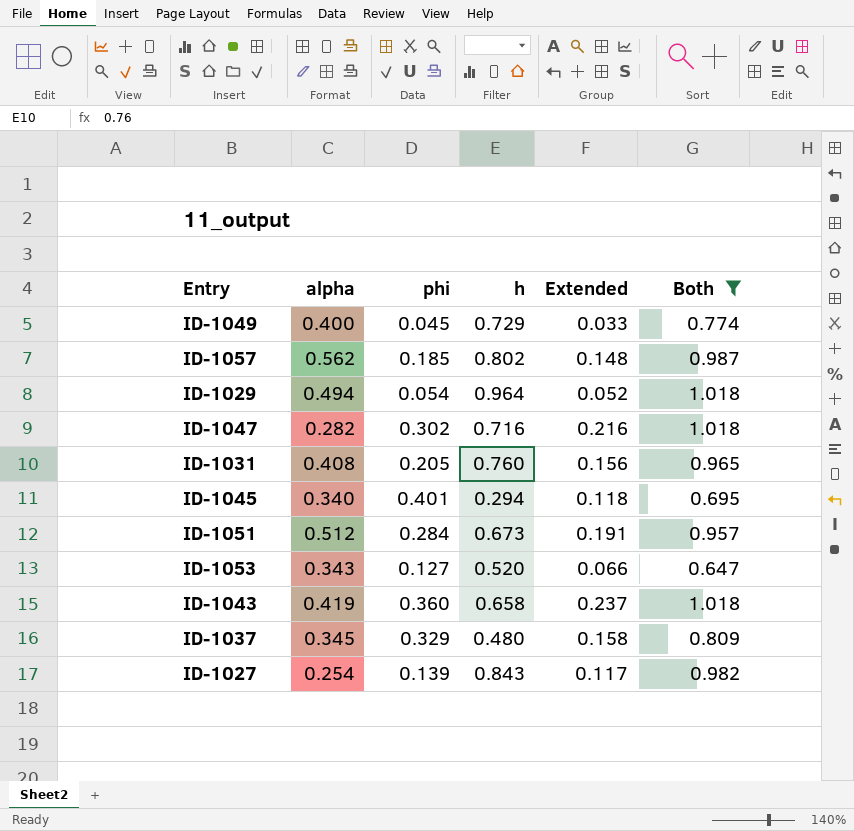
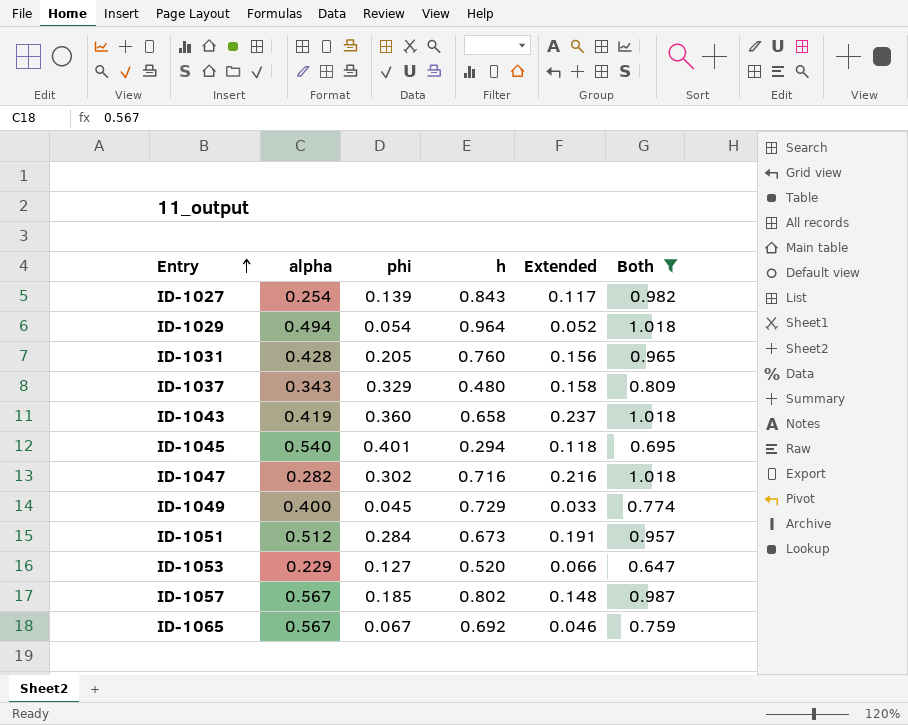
row order: none -> Entry ascending
ID-1031 | alpha: 0.408 -> 0.428
ID-1037 | alpha: 0.345 -> 0.343
ID-1045 | alpha: 0.340 -> 0.540
ID-1053 | alpha: 0.343 -> 0.229
ID-1057 | alpha: 0.562 -> 0.567
row ID-1065: none -> 0.567 | 0.067 | 0.692 | 0.046 | 0.759

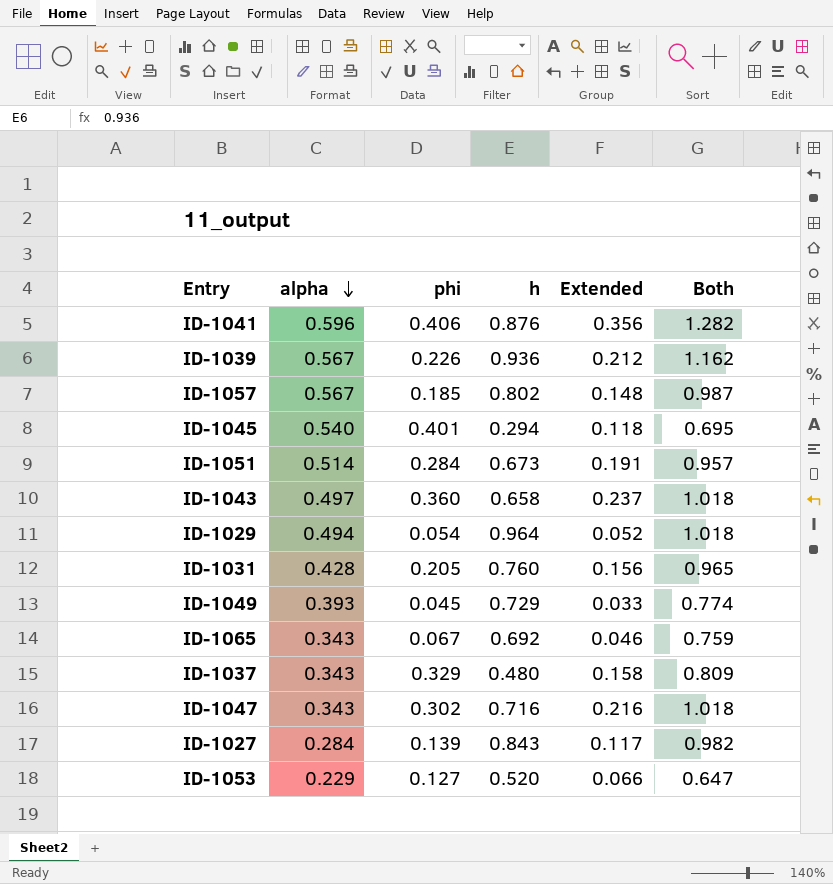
filter: Both <= 1.018 -> none
row order: Entry ascending -> alpha descending
ID-1051 | alpha: 0.512 -> 0.514
ID-1043 | alpha: 0.419 -> 0.497
ID-1049 | alpha: 0.400 -> 0.393
ID-1065 | alpha: 0.567 -> 0.343
ID-1047 | alpha: 0.282 -> 0.343
ID-1027 | alpha: 0.254 -> 0.284

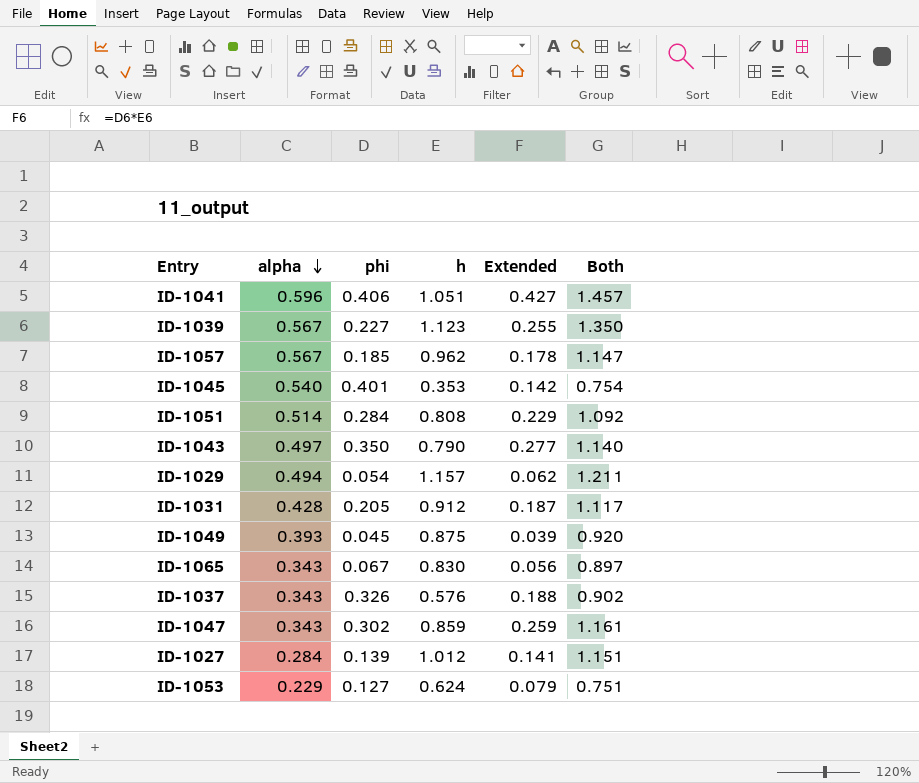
ID-1041 | h: 0.876 -> 1.051
ID-1041 | Extended: 0.356 -> 0.427
ID-1041 | Both: 1.282 -> 1.457
ID-1039 | phi: 0.226 -> 0.227
ID-1039 | h: 0.936 -> 1.123
ID-1039 | Extended: 0.212 -> 0.255
ID-1039 | Both: 1.162 -> 1.350
ID-1057 | h: 0.802 -> 0.962
ID-1057 | Extended: 0.148 -> 0.178
ID-1057 | Both: 0.987 -> 1.147
ID-1045 | h: 0.294 -> 0.353
ID-1045 | Extended: 0.118 -> 0.142
ID-1045 | Both: 0.695 -> 0.754
ID-1051 | h: 0.673 -> 0.808
ID-1051 | Extended: 0.191 -> 0.229
ID-1051 | Both: 0.957 -> 1.092
ID-1043 | phi: 0.360 -> 0.350
ID-1043 | h: 0.658 -> 0.790
ID-1043 | Extended: 0.237 -> 0.277
ID-1043 | Both: 1.018 -> 1.140
ID-1029 | h: 0.964 -> 1.157
ID-1029 | Extended: 0.052 -> 0.062
ID-1029 | Both: 1.018 -> 1.211
ID-1031 | h: 0.760 -> 0.912
ID-1031 | Extended: 0.156 -> 0.187
ID-1031 | Both: 0.965 -> 1.117
ID-1049 | h: 0.729 -> 0.875
ID-1049 | Extended: 0.033 -> 0.039
ID-1049 | Both: 0.774 -> 0.920
ID-1065 | h: 0.692 -> 0.830
ID-1065 | Extended: 0.046 -> 0.056
ID-1065 | Both: 0.759 -> 0.897
ID-1037 | phi: 0.329 -> 0.326
ID-1037 | h: 0.480 -> 0.576
ID-1037 | Extended: 0.158 -> 0.188
ID-1037 | Both: 0.809 -> 0.902
ID-1047 | h: 0.716 -> 0.859
ID-1047 | Extended: 0.216 -> 0.259
ID-1047 | Both: 1.018 -> 1.161
ID-1027 | h: 0.843 -> 1.012
ID-1027 | Extended: 0.117 -> 0.141
ID-1027 | Both: 0.982 -> 1.151
ID-1053 | h: 0.520 -> 0.624
ID-1053 | Extended: 0.066 -> 0.079
ID-1053 | Both: 0.647 -> 0.751

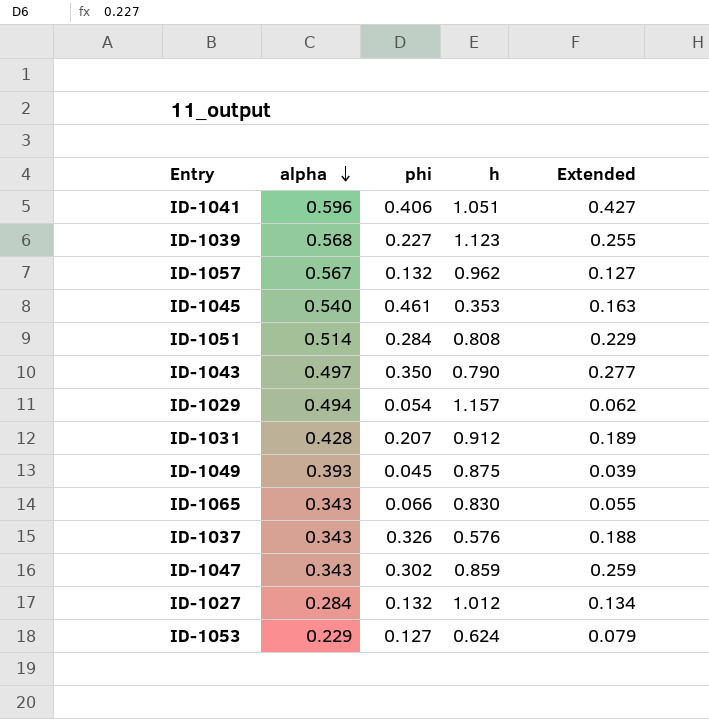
column Both | formula: [phi] + [h] -> none
ID-1039 | alpha: 0.567 -> 0.568
ID-1057 | phi: 0.185 -> 0.132
ID-1057 | Extended: 0.178 -> 0.127
ID-1045 | phi: 0.401 -> 0.461
ID-1045 | Extended: 0.142 -> 0.163
ID-1031 | phi: 0.205 -> 0.207
ID-1031 | Extended: 0.187 -> 0.189
ID-1065 | phi: 0.067 -> 0.066
ID-1065 | Extended: 0.056 -> 0.055
ID-1027 | phi: 0.139 -> 0.132
ID-1027 | Extended: 0.141 -> 0.134

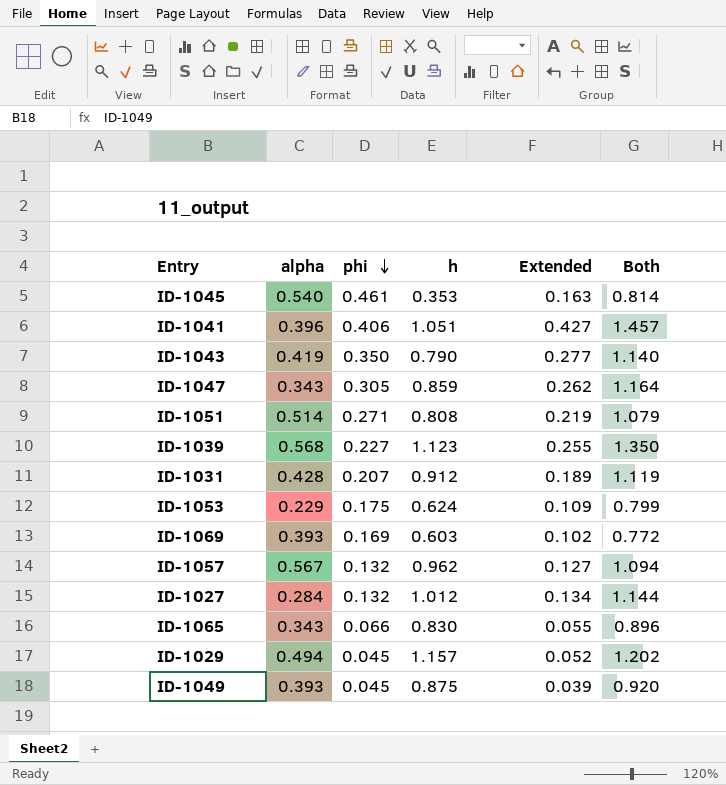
row order: alpha descending -> phi descending
column Both | formula: none -> [phi] + [h]
row ID-1037: 0.343 | 0.326 | 0.576 | 0.188 -> none
ID-1041 | alpha: 0.596 -> 0.396
ID-1043 | alpha: 0.497 -> 0.419
ID-1047 | phi: 0.302 -> 0.305
ID-1047 | Extended: 0.259 -> 0.262
ID-1051 | phi: 0.284 -> 0.271
ID-1051 | Extended: 0.229 -> 0.219
ID-1053 | phi: 0.127 -> 0.175
ID-1053 | Extended: 0.079 -> 0.109
row ID-1069: none -> 0.393 | 0.169 | 0.603 | 0.102 | 0.772
ID-1029 | phi: 0.054 -> 0.045
ID-1029 | Extended: 0.062 -> 0.052

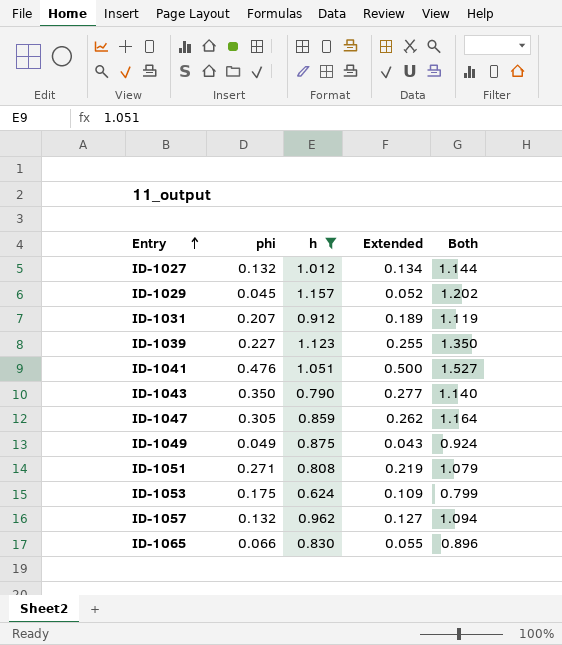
filter: none -> h >= 0.624
row order: phi descending -> Entry ascending
column alpha | position: 2 -> none
ID-1041 | phi: 0.406 -> 0.476
ID-1041 | Extended: 0.427 -> 0.500
ID-1041 | Both: 1.457 -> 1.527
ID-1049 | phi: 0.045 -> 0.049
ID-1049 | Extended: 0.039 -> 0.043
ID-1049 | Both: 0.920 -> 0.924

